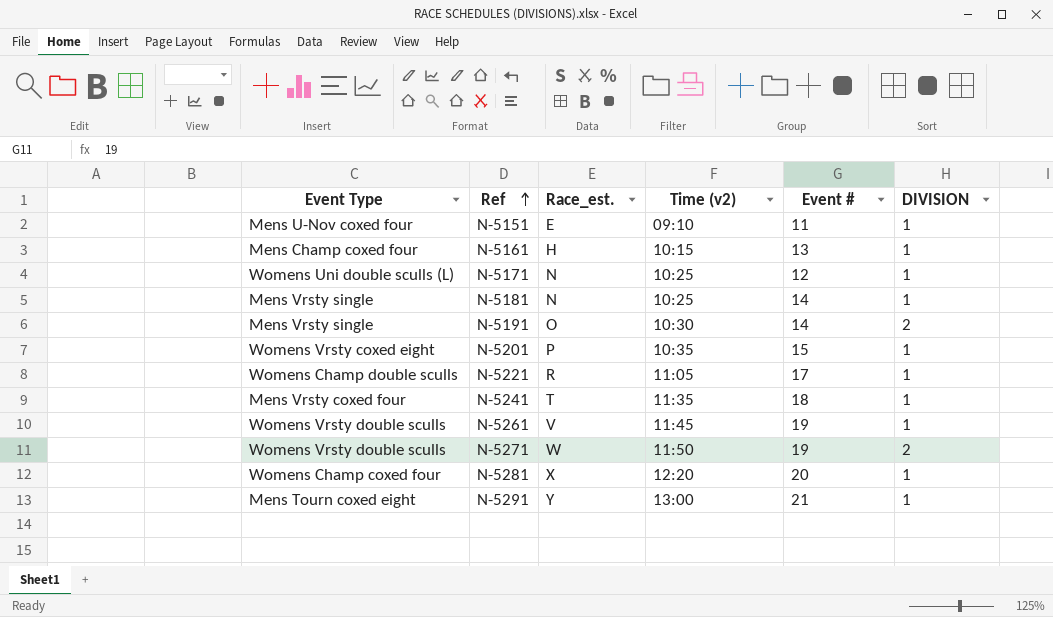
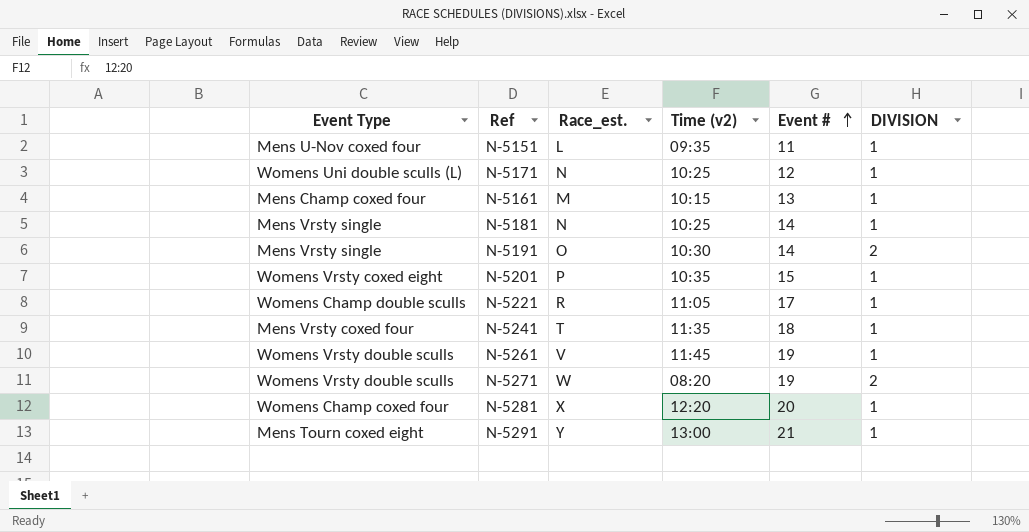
row order: Ref ascending -> Event # ascending
N-5151 | Race_est.: E -> L
N-5151 | Time (v2): 09:10 -> 09:35
N-5161 | Race_est.: H -> M
N-5271 | Time (v2): 11:50 -> 08:20

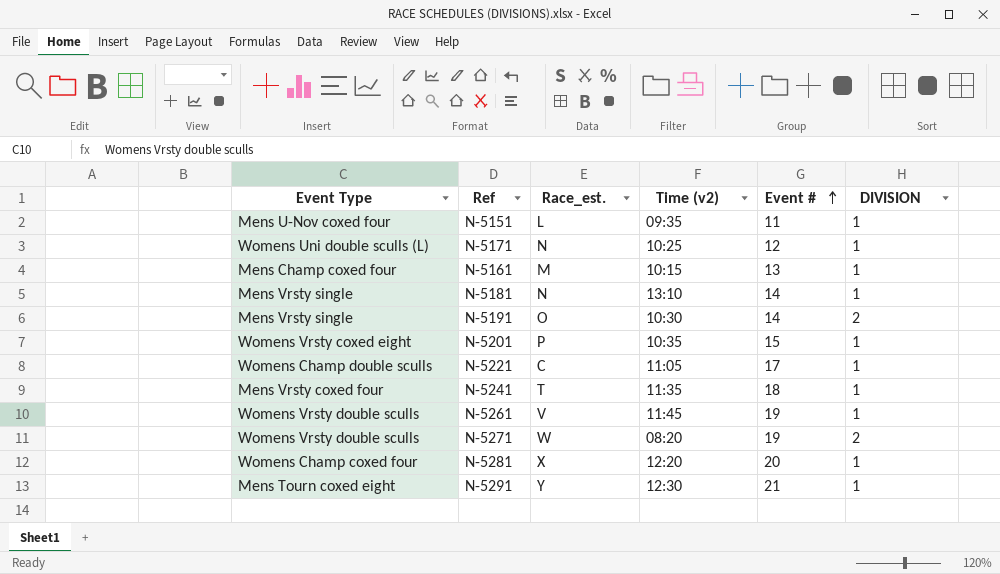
N-5181 | Time (v2): 10:25 -> 13:10
N-5221 | Race_est.: R -> C
N-5291 | Time (v2): 13:00 -> 12:30

